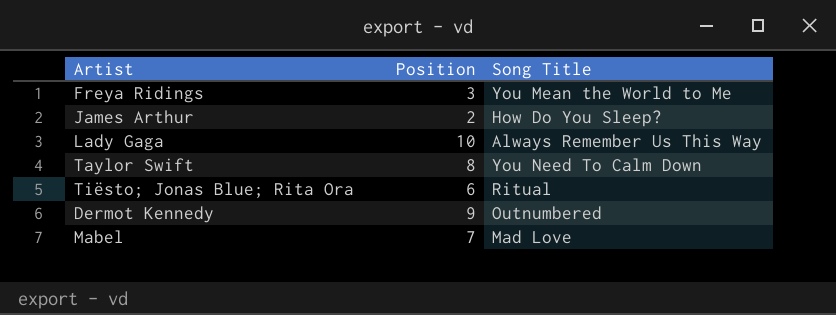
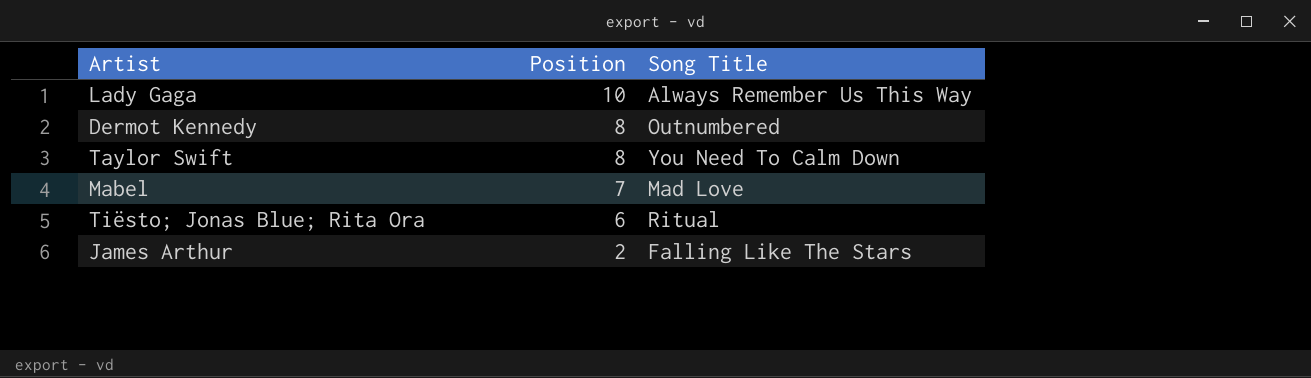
row order: none -> Position descending
row Freya Ridings: 3 | You Mean the World to Me -> none
Dermot Kennedy | Position: 9 -> 8
James Arthur | Song Title: How Do You Sleep? -> Falling Like The Stars

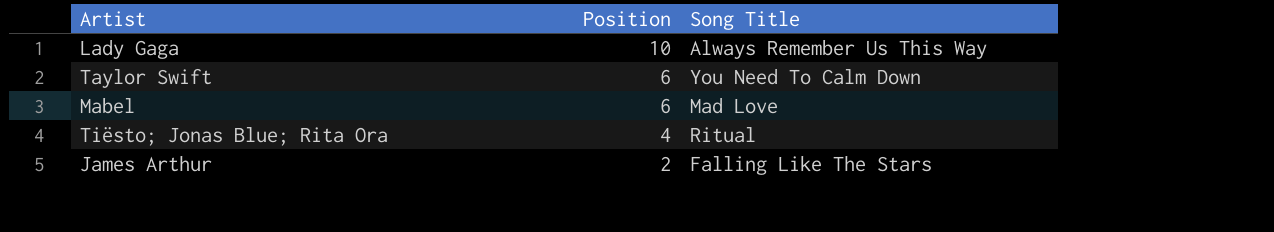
row Dermot Kennedy: 8 | Outnumbered -> none
Taylor Swift | Position: 8 -> 6
Mabel | Position: 7 -> 6
Tiësto; Jonas Blue; Rita Ora | Position: 6 -> 4

